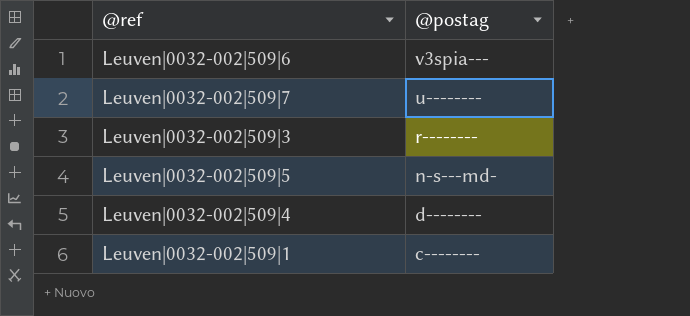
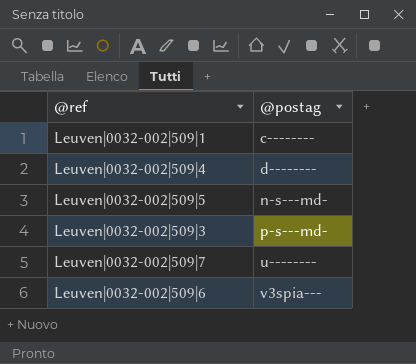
row order: @postag descending -> @postag ascending
Leuven|0032-002|509|3 | @postag: r-------- -> p-s---md-

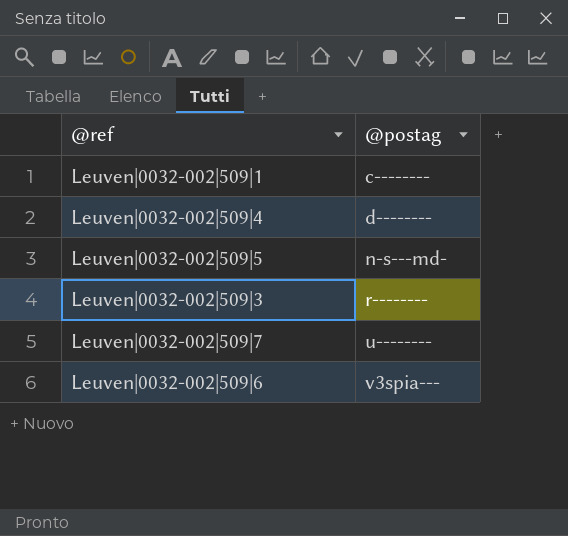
Leuven|0032-002|509|3 | @postag: p-s---md- -> r--------

